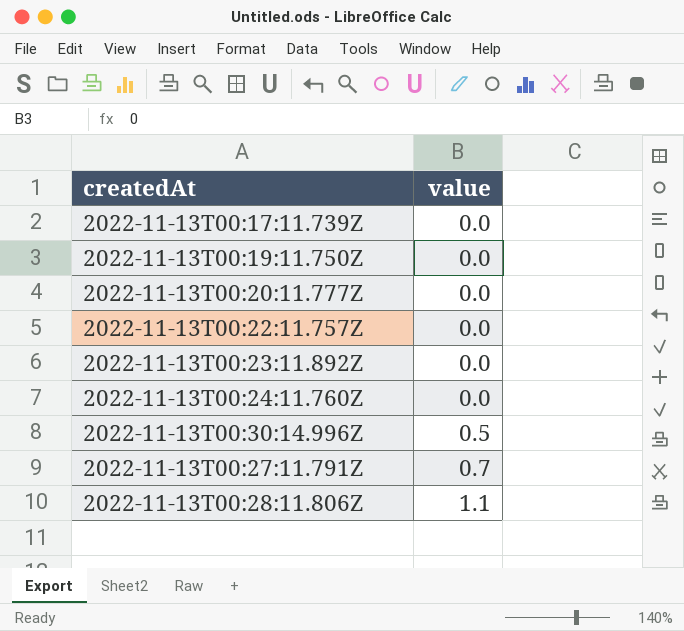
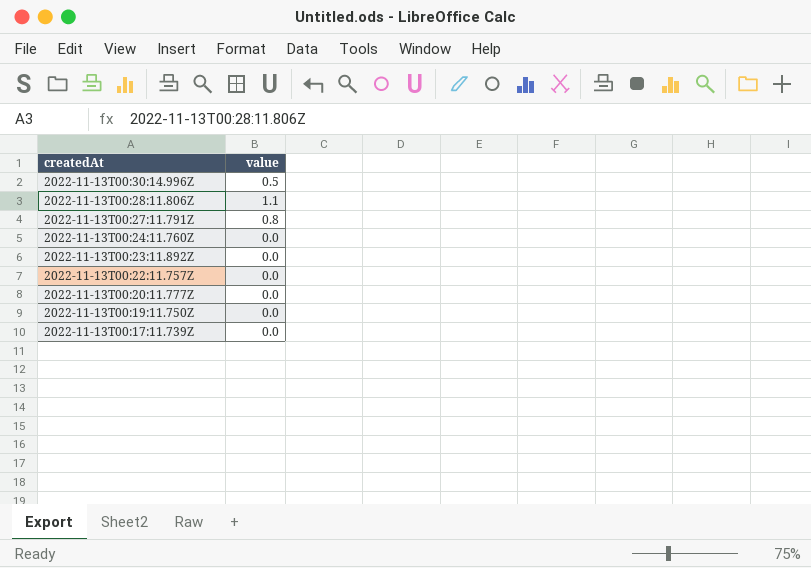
row order: value ascending -> createdAt descending
2022-11-13T00:27:11.791Z | value: 0.7 -> 0.8

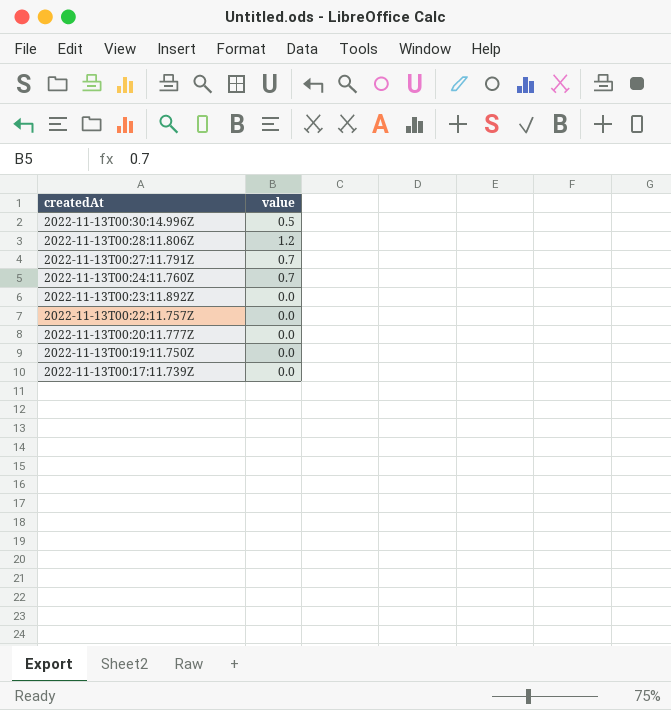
2022-11-13T00:28:11.806Z | value: 1.1 -> 1.2
2022-11-13T00:27:11.791Z | value: 0.8 -> 0.7
2022-11-13T00:24:11.760Z | value: 0.0 -> 0.7

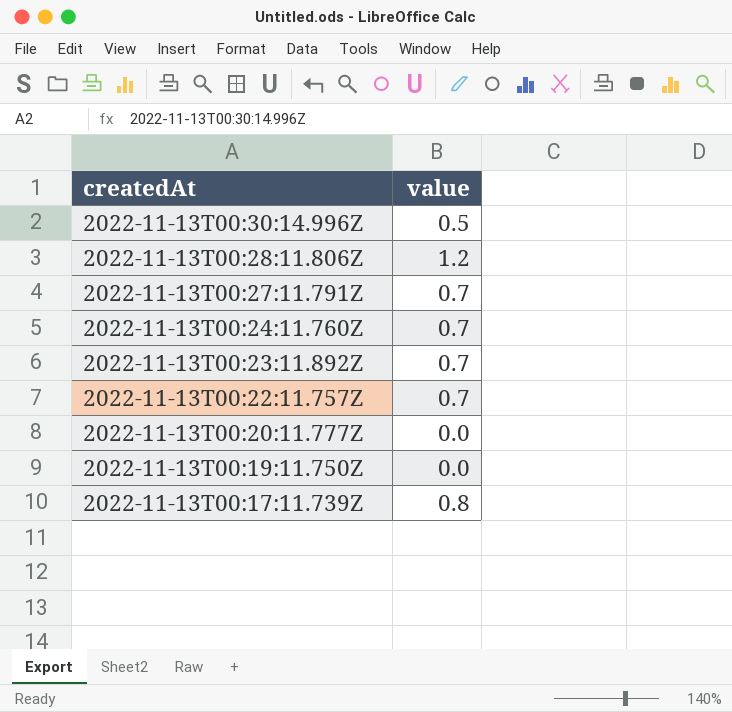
2022-11-13T00:23:11.892Z | value: 0.0 -> 0.7
2022-11-13T00:22:11.757Z | value: 0.0 -> 0.7
2022-11-13T00:17:11.739Z | value: 0.0 -> 0.8

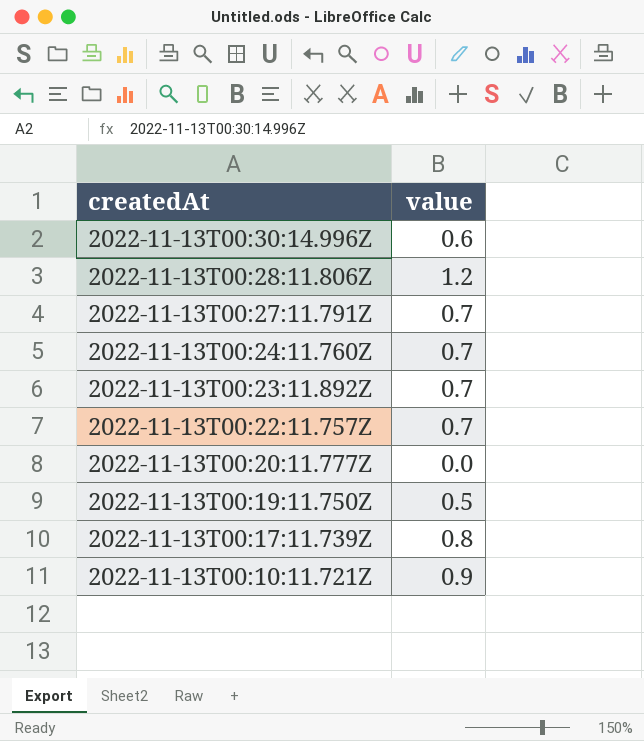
2022-11-13T00:30:14.996Z | value: 0.5 -> 0.6
2022-11-13T00:19:11.750Z | value: 0.0 -> 0.5
row 2022-11-13T00:10:11.721Z: none -> 0.9

